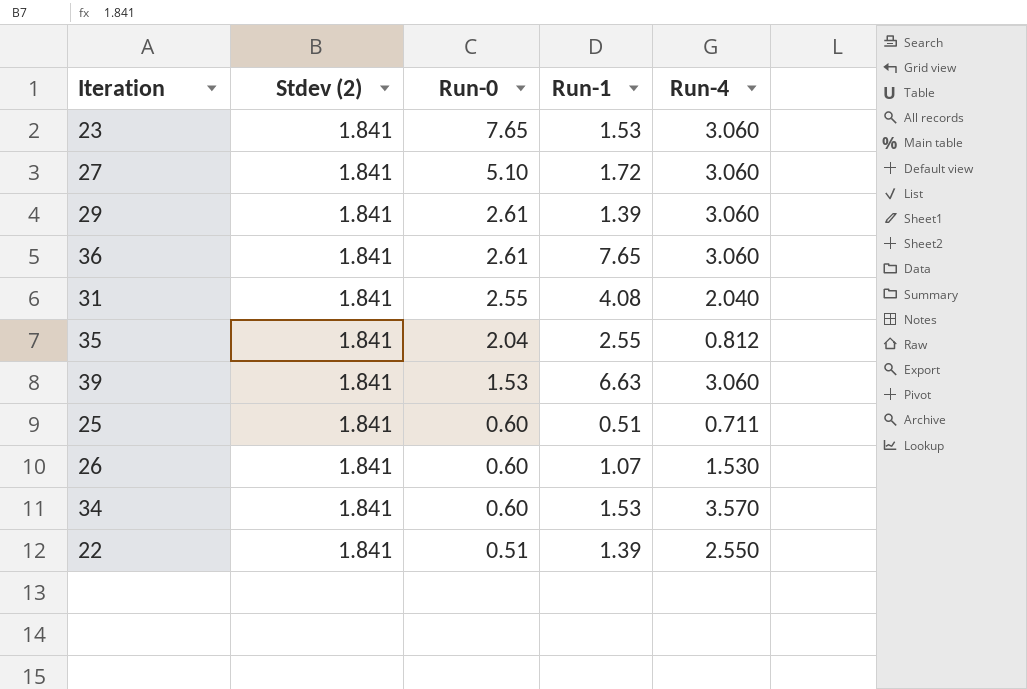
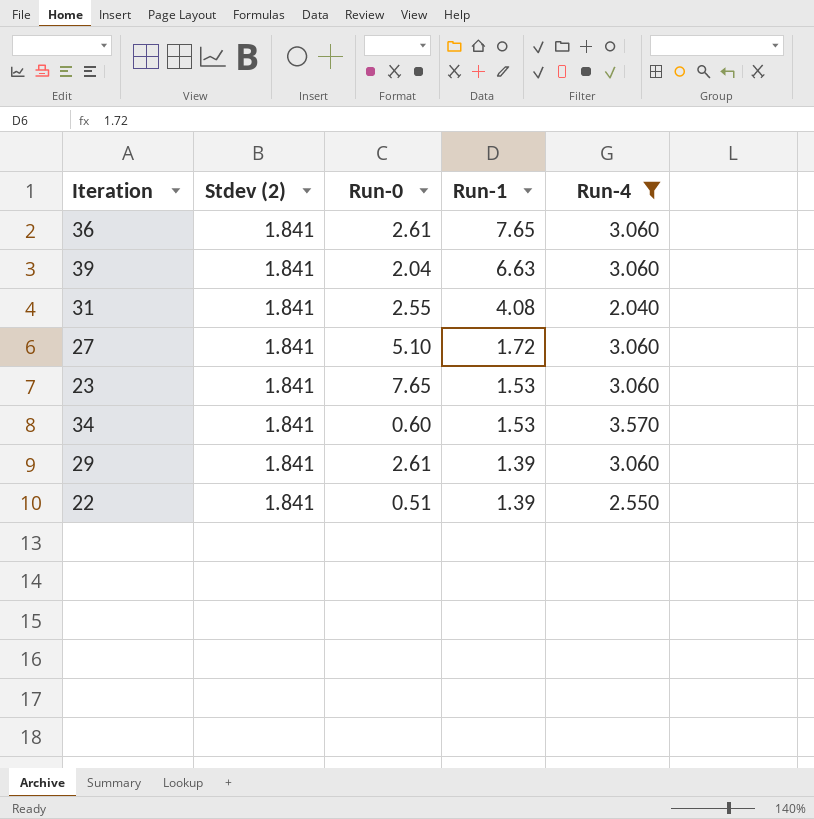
filter: none -> Run-4 >= 2.040
row order: Run-0 descending -> Run-1 descending
39 | Run-0: 1.53 -> 2.04

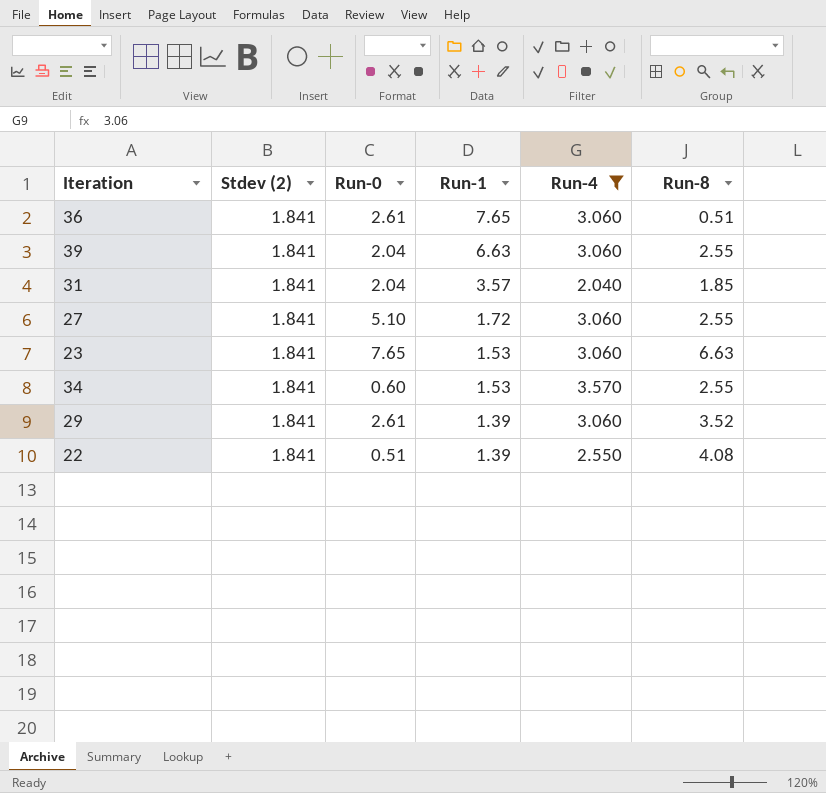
column Run-8 | position: none -> 6
31 | Run-0: 2.55 -> 2.04
31 | Run-1: 4.08 -> 3.57

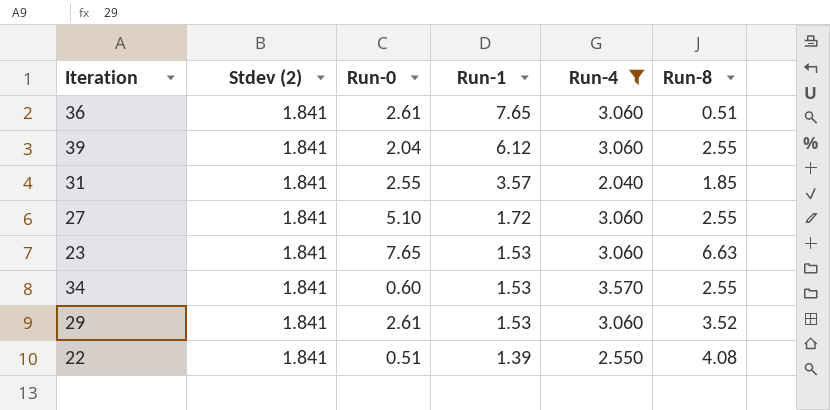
39 | Run-1: 6.63 -> 6.12
31 | Run-0: 2.04 -> 2.55
29 | Run-1: 1.39 -> 1.53

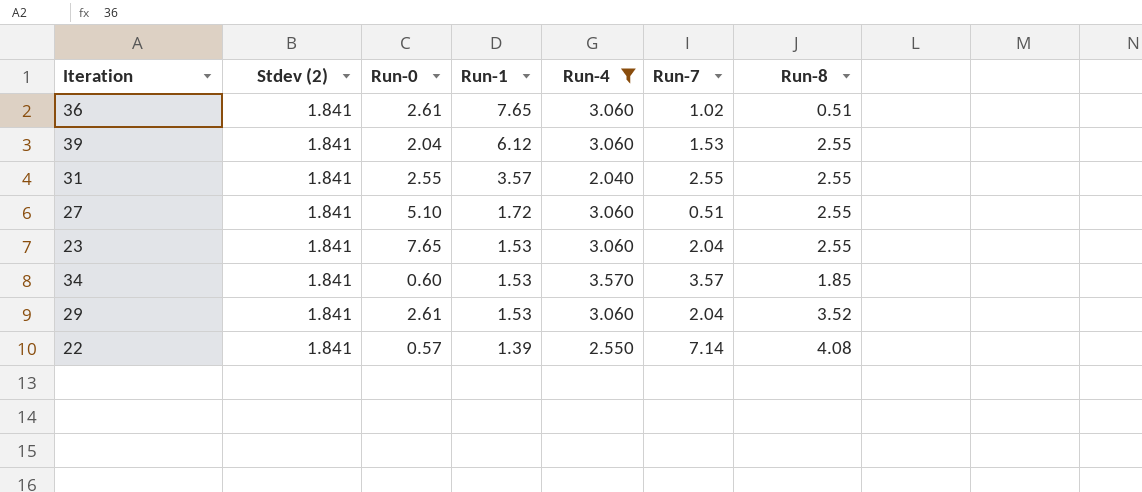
column Run-7 | position: none -> 6
31 | Run-8: 1.85 -> 2.55
23 | Run-8: 6.63 -> 2.55
34 | Run-8: 2.55 -> 1.85
22 | Run-0: 0.51 -> 0.57

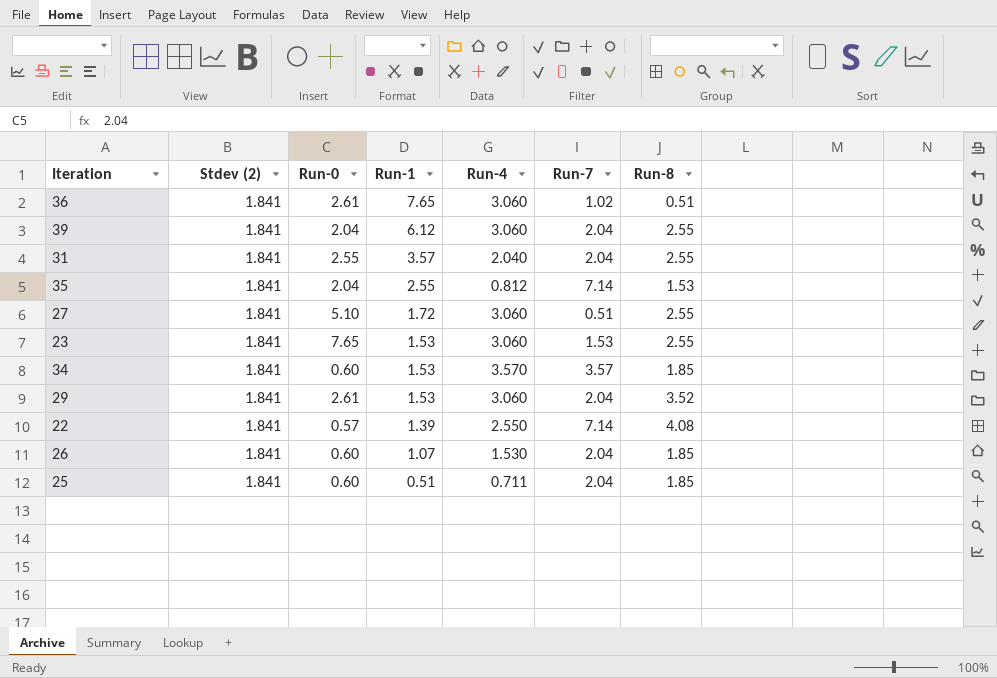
filter: Run-4 >= 2.040 -> none
39 | Run-7: 1.53 -> 2.04
31 | Run-7: 2.55 -> 2.04
23 | Run-7: 2.04 -> 1.53

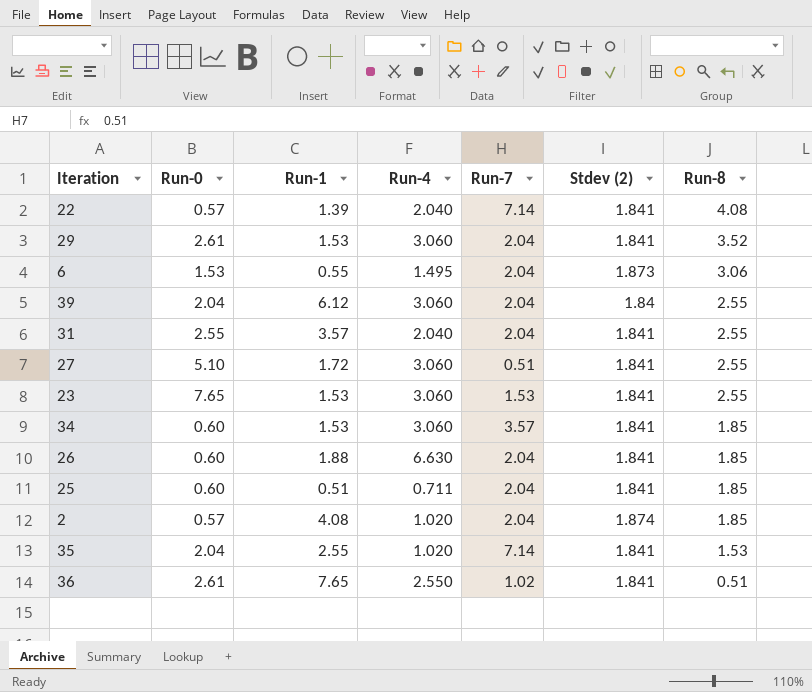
row order: Run-1 descending -> Run-8 descending
column Stdev (2) | position: 2 -> 6
22 | Run-4: 2.550 -> 2.040
row 6: none -> 1.53 | 0.55 | 1.495 | 2.04 | 1.873 | 3.06
39 | Stdev (2): 1.841 -> 1.84
34 | Run-4: 3.570 -> 3.060
26 | Run-1: 1.07 -> 1.88
26 | Run-4: 1.530 -> 6.630
row 2: none -> 0.57 | 4.08 | 1.020 | 2.04 | 1.874 | 1.85
35 | Run-4: 0.812 -> 1.020
36 | Run-4: 3.060 -> 2.550

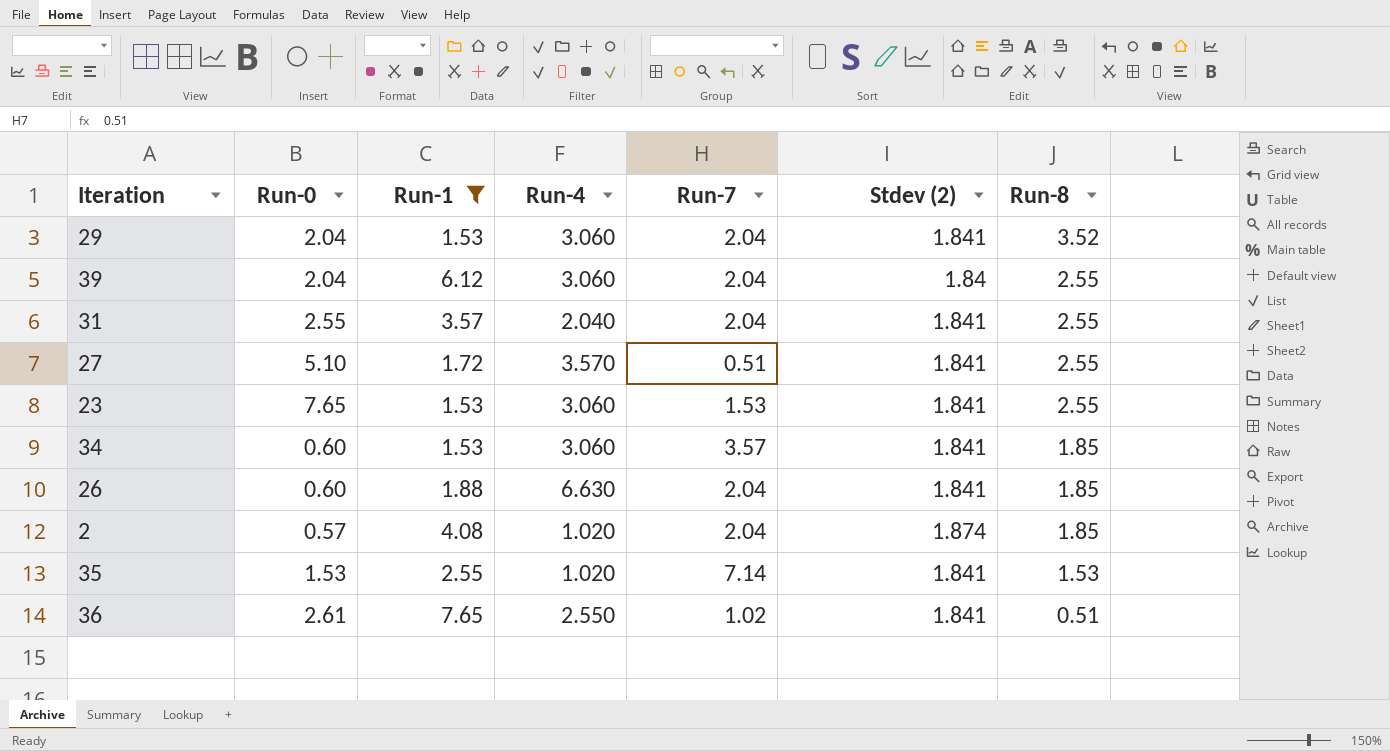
filter: none -> Run-1 >= 1.53
29 | Run-0: 2.61 -> 2.04
27 | Run-4: 3.060 -> 3.570
35 | Run-0: 2.04 -> 1.53

